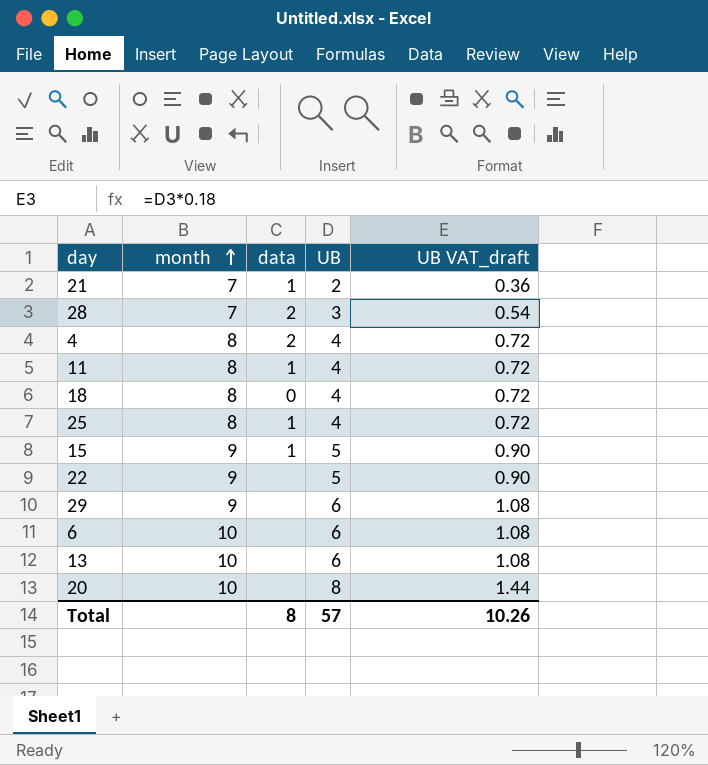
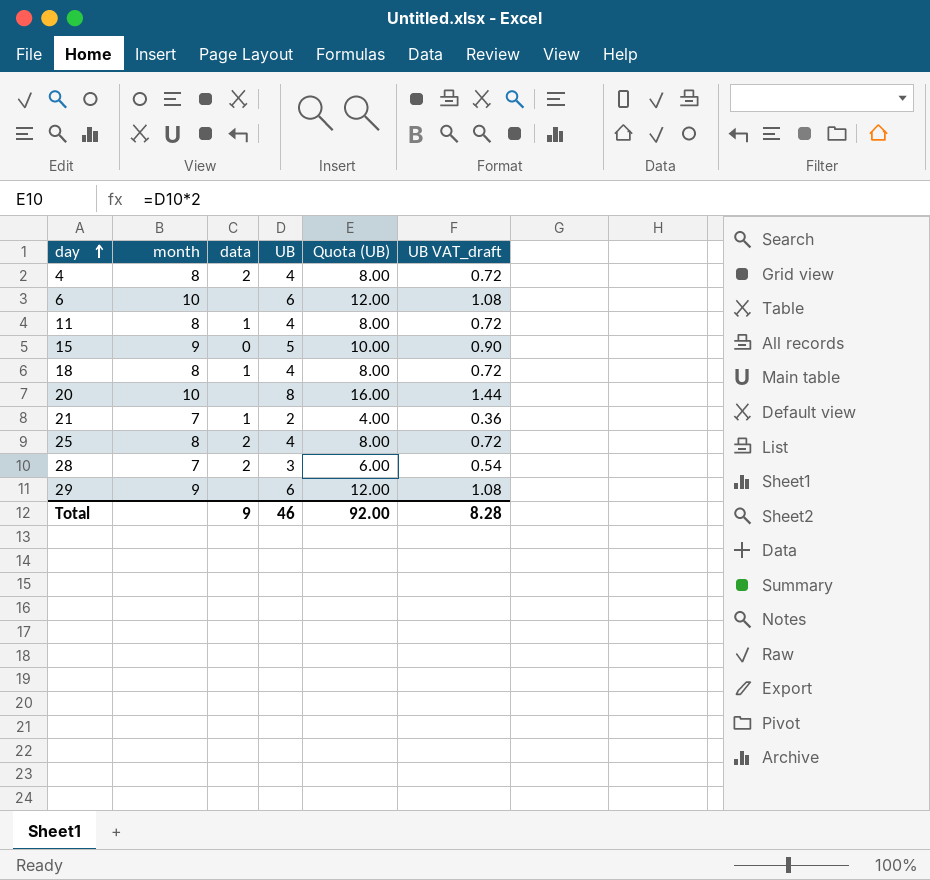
row order: month ascending -> day ascending
column Quota (UB) | formula: none -> [UB] * 2
row 22: 9 | none | 5 | 0.90 -> none
row 13: 10 | none | 6 | 1.08 -> none
15 | data: 1 -> 0
18 | data: 0 -> 1
25 | data: 1 -> 2
Total | data: 8 -> 9
Total | UB: 57 -> 46
Total | UB VAT_draft: 10.26 -> 8.28

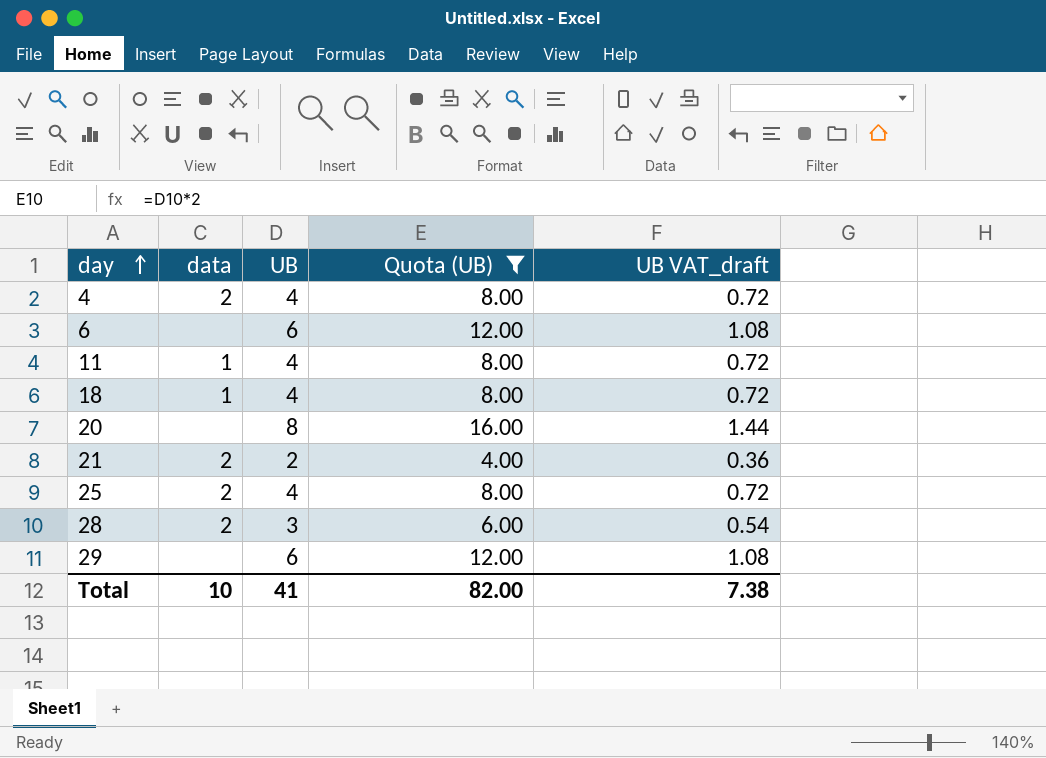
filter: none -> Quota (UB) != 10.00
column month | position: 2 -> none
21 | data: 1 -> 2
Total | data: 9 -> 10
Total | UB: 46 -> 41
Total | Quota (UB): 92.00 -> 82.00
Total | UB VAT_draft: 8.28 -> 7.38

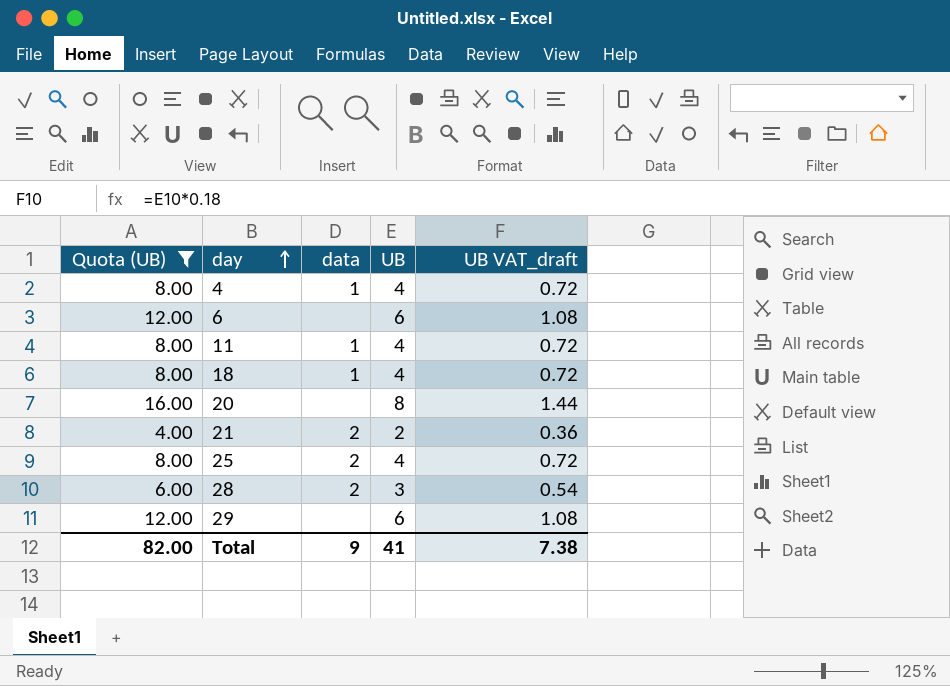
column Quota (UB) | position: 4 -> 1
4 | data: 2 -> 1
Total | data: 10 -> 9

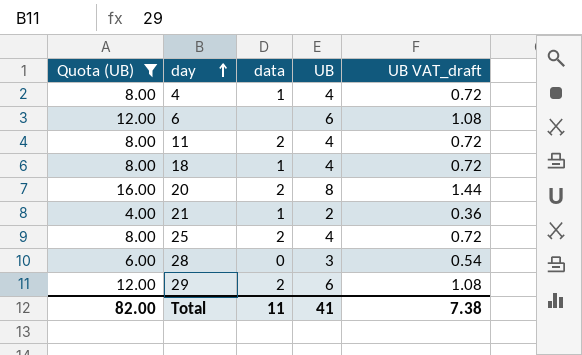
11 | data: 1 -> 2
20 | data: none -> 2
21 | data: 2 -> 1
28 | data: 2 -> 0
29 | data: none -> 2
Total | data: 9 -> 11

